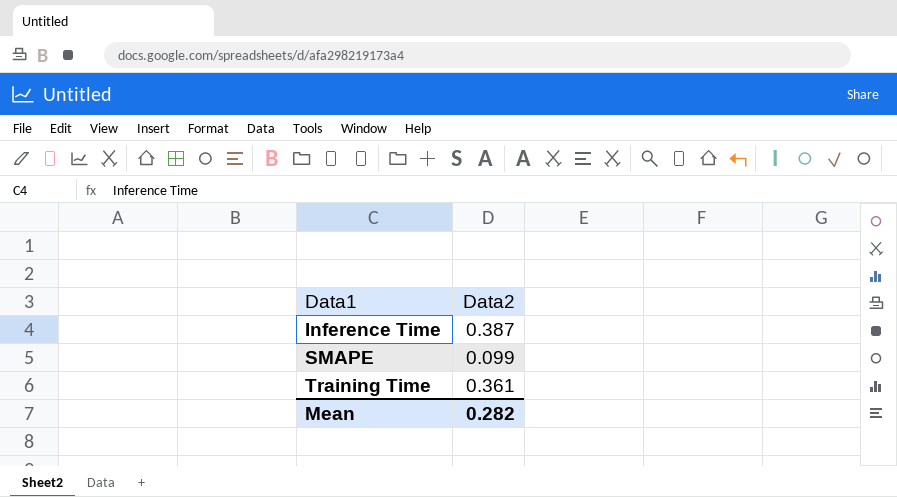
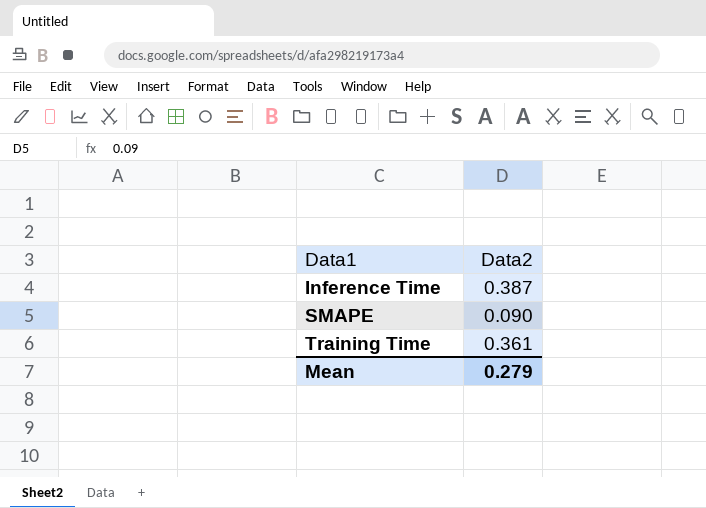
SMAPE | Data2: 0.099 -> 0.090
Mean | Data2: 0.282 -> 0.279

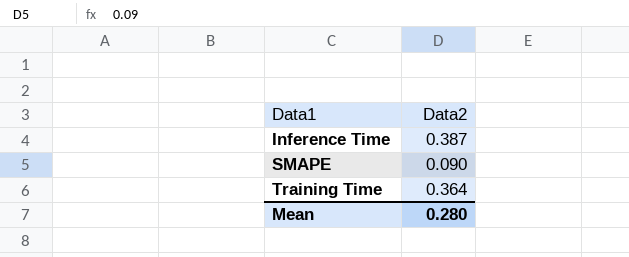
Training Time | Data2: 0.361 -> 0.364
Mean | Data2: 0.279 -> 0.280

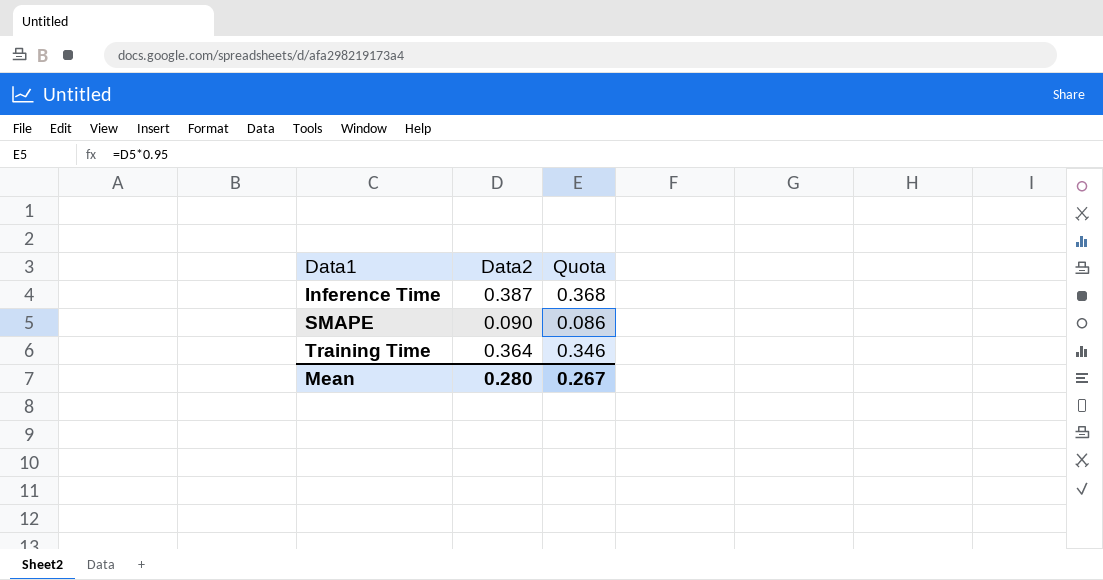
column Quota | formula: none -> [Data2] * 0.95

